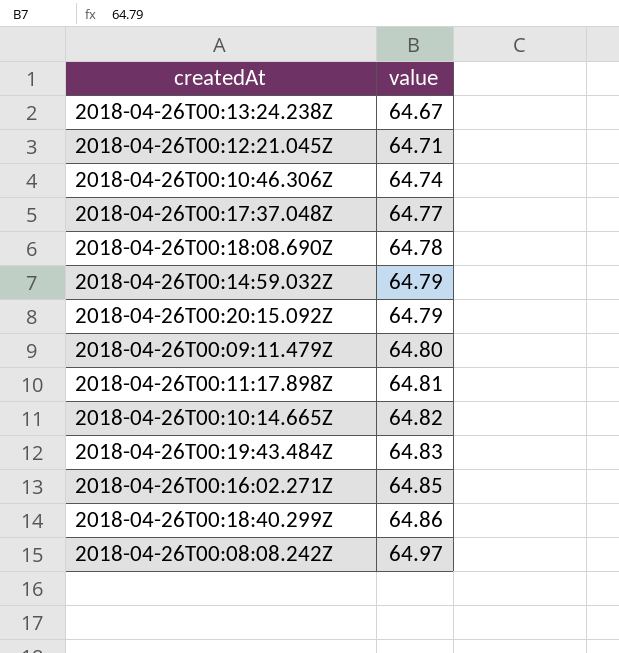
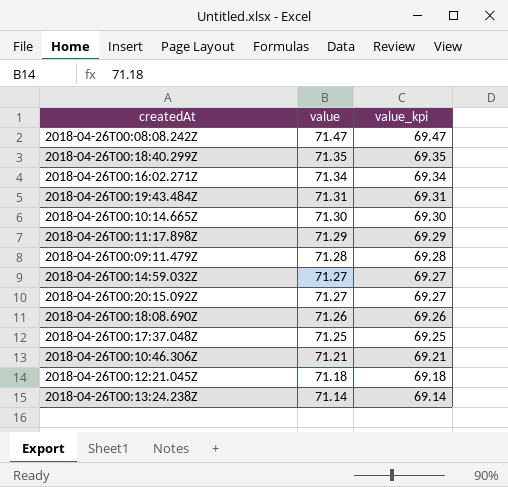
row order: value ascending -> value descending
column value_kpi | formula: none -> [value] - 2
2018-04-26T00:08:08.242Z | value: 64.97 -> 71.47
2018-04-26T00:18:40.299Z | value: 64.86 -> 71.35
2018-04-26T00:16:02.271Z | value: 64.85 -> 71.34
2018-04-26T00:19:43.484Z | value: 64.83 -> 71.31
2018-04-26T00:10:14.665Z | value: 64.82 -> 71.30
2018-04-26T00:11:17.898Z | value: 64.81 -> 71.29
2018-04-26T00:09:11.479Z | value: 64.80 -> 71.28
2018-04-26T00:14:59.032Z | value: 64.79 -> 71.27
2018-04-26T00:20:15.092Z | value: 64.79 -> 71.27
2018-04-26T00:18:08.690Z | value: 64.78 -> 71.26
2018-04-26T00:17:37.048Z | value: 64.77 -> 71.25
2018-04-26T00:10:46.306Z | value: 64.74 -> 71.21
2018-04-26T00:12:21.045Z | value: 64.71 -> 71.18
2018-04-26T00:13:24.238Z | value: 64.67 -> 71.14

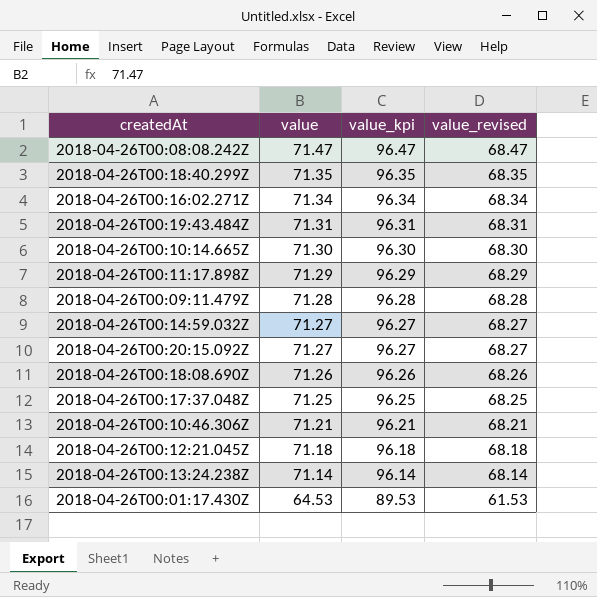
column value_kpi | formula: [value] - 2 -> [value] + 25
column value_revised | formula: none -> [value] - 3
row 2018-04-26T00:01:17.430Z: none -> 64.53 | 89.53 | 61.53

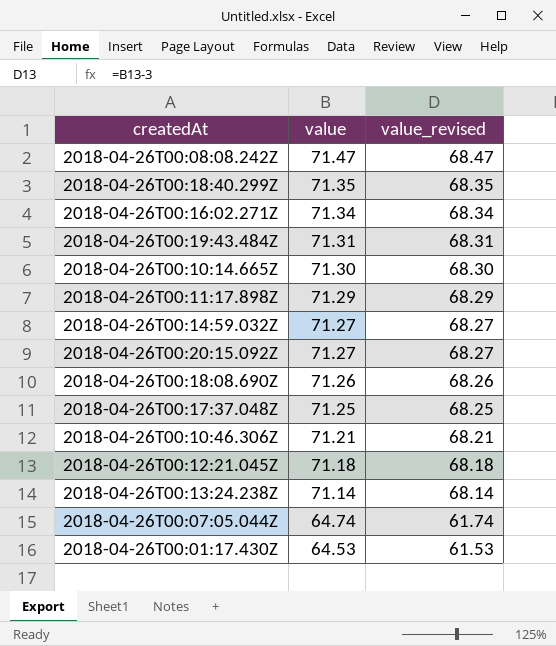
column value_kpi | formula: [value] + 25 -> none
row 2018-04-26T00:09:11.479Z: 71.28 | 96.28 | 68.28 -> none
row 2018-04-26T00:07:05.044Z: none -> 64.74 | 61.74

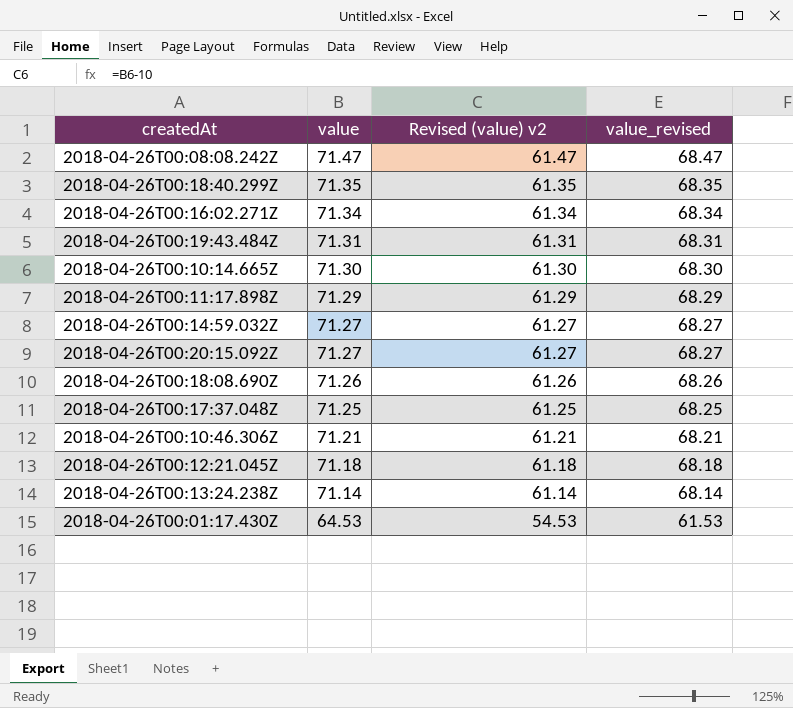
column Revised (value) v2 | formula: none -> [value] - 10
row 2018-04-26T00:07:05.044Z: 64.74 | 61.74 -> none

